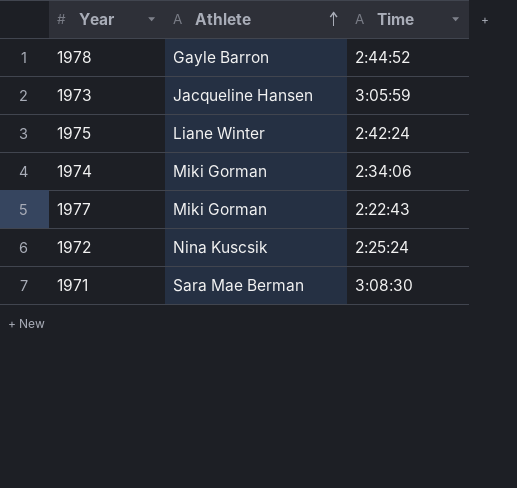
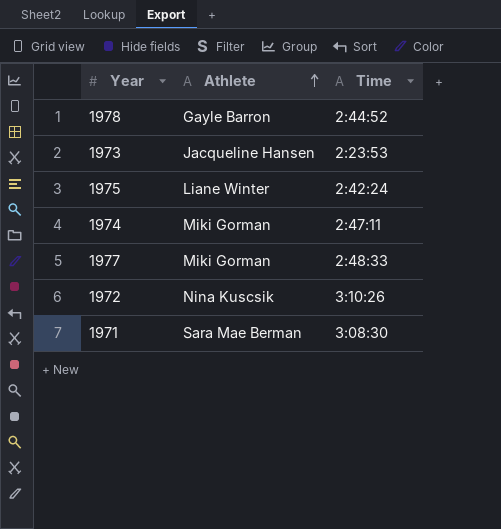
1973 | Time: 3:05:59 -> 2:23:53
1974 | Time: 2:34:06 -> 2:47:11
1977 | Time: 2:22:43 -> 2:48:33
1972 | Time: 2:25:24 -> 3:10:26

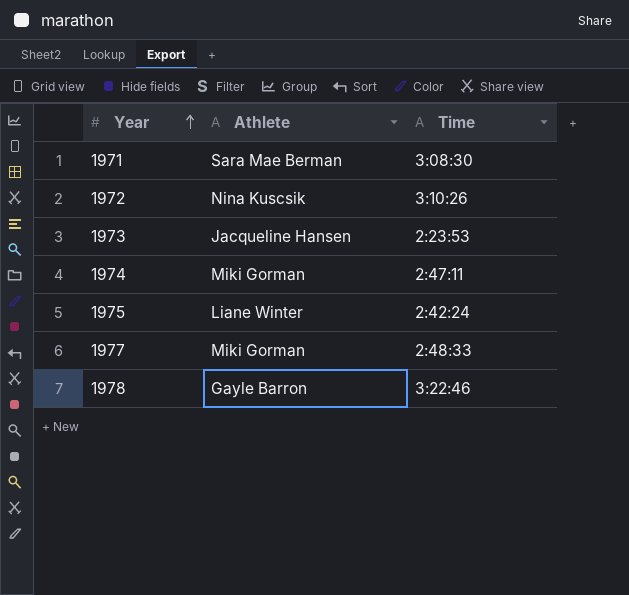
row order: Athlete ascending -> Year ascending
1978 | Time: 2:44:52 -> 3:22:46

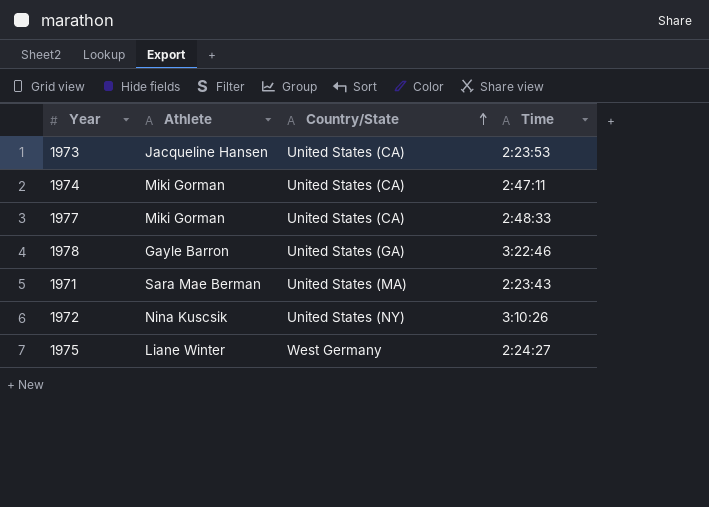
row order: Year ascending -> Country/State ascending
column Country/State | position: none -> 3
1971 | Time: 3:08:30 -> 2:23:43
1975 | Time: 2:42:24 -> 2:24:27

